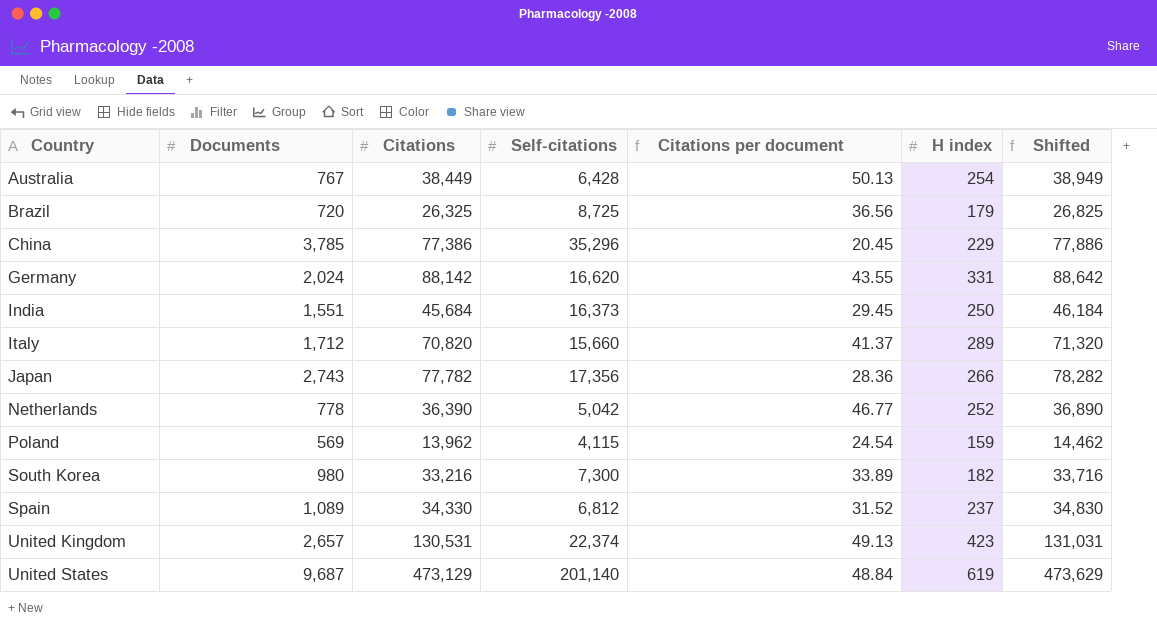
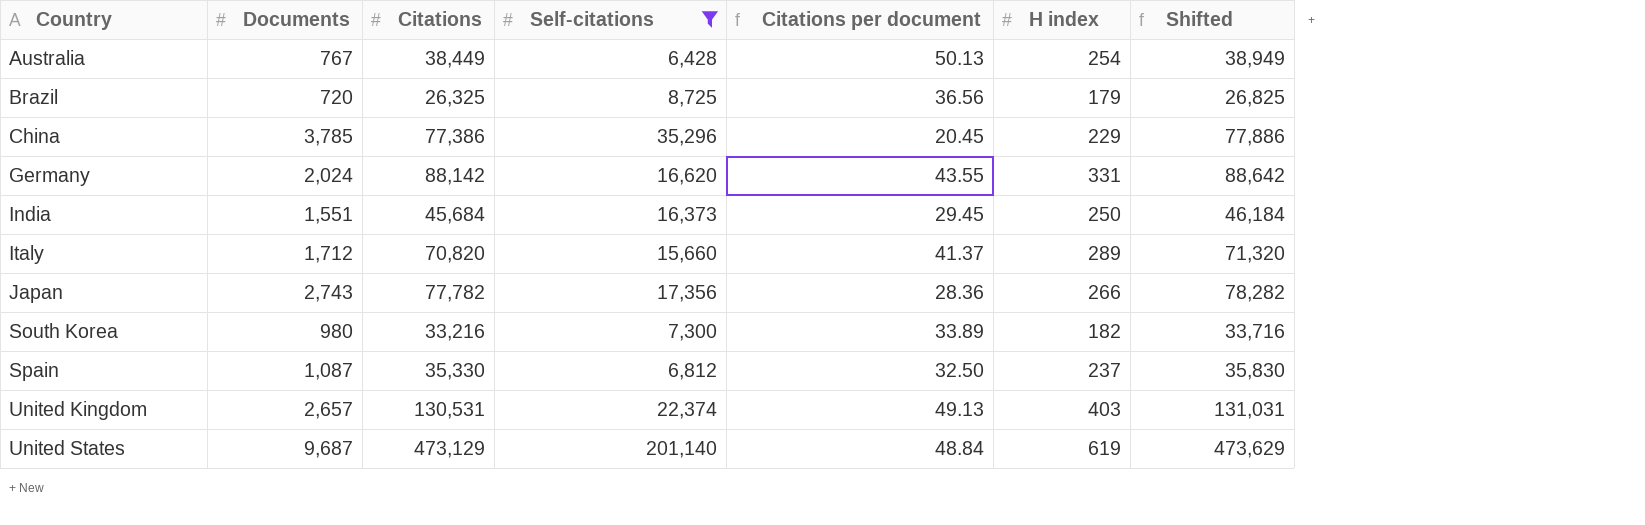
filter: none -> Self-citations >= 6,428
Spain | Documents: 1,089 -> 1,087
Spain | Citations: 34,330 -> 35,330
Spain | Citations per document: 31.52 -> 32.50
Spain | Shifted: 34,830 -> 35,830
United Kingdom | H index: 423 -> 403

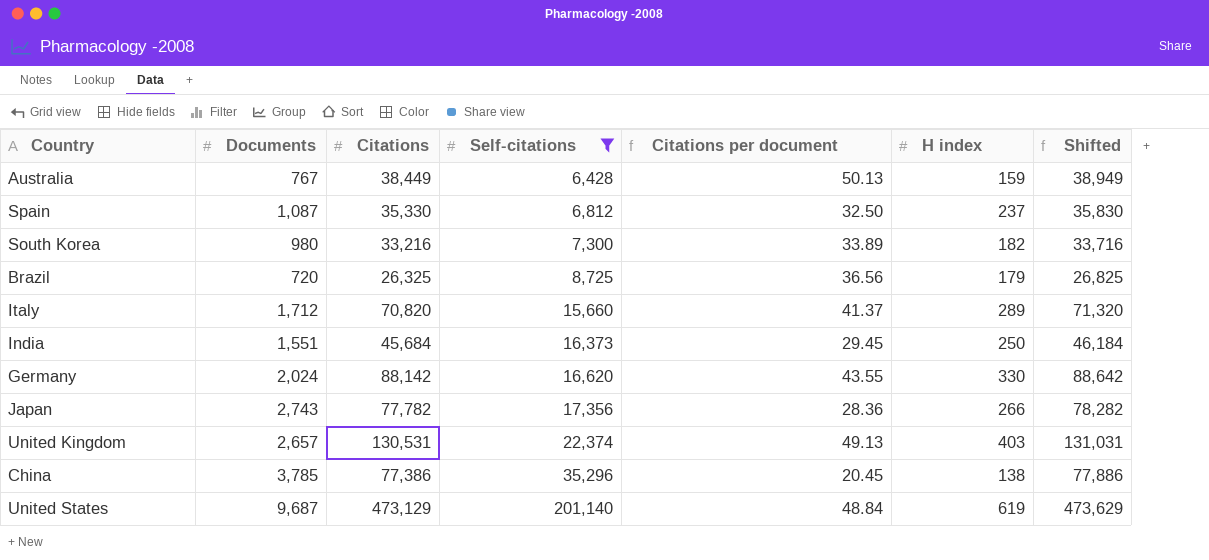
row order: Country ascending -> Self-citations ascending
Australia | H index: 254 -> 159
Germany | H index: 331 -> 330
China | H index: 229 -> 138

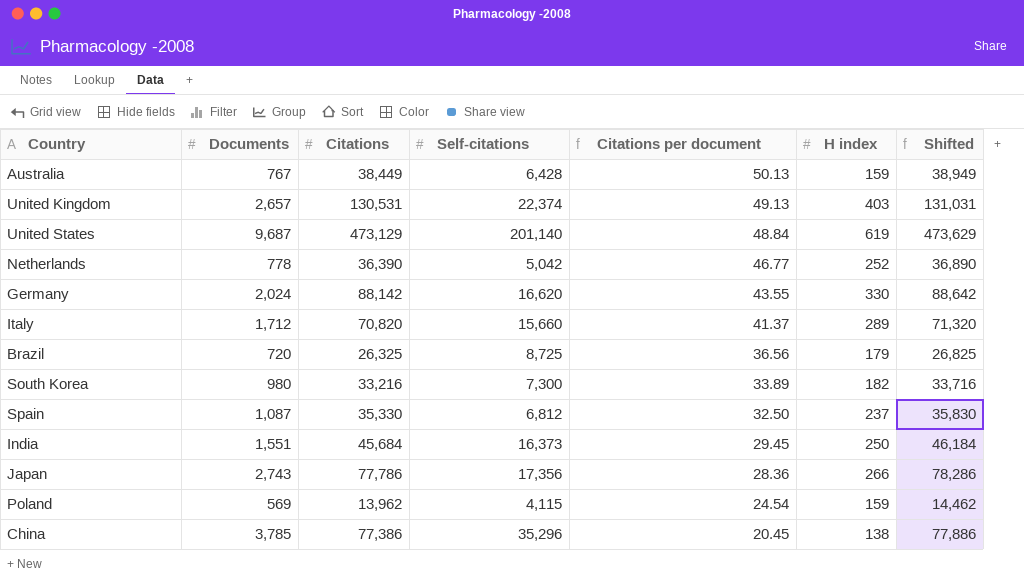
filter: Self-citations >= 6,428 -> none
row order: Self-citations ascending -> Citations per document descending
Japan | Citations: 77,782 -> 77,786
Japan | Shifted: 78,282 -> 78,286

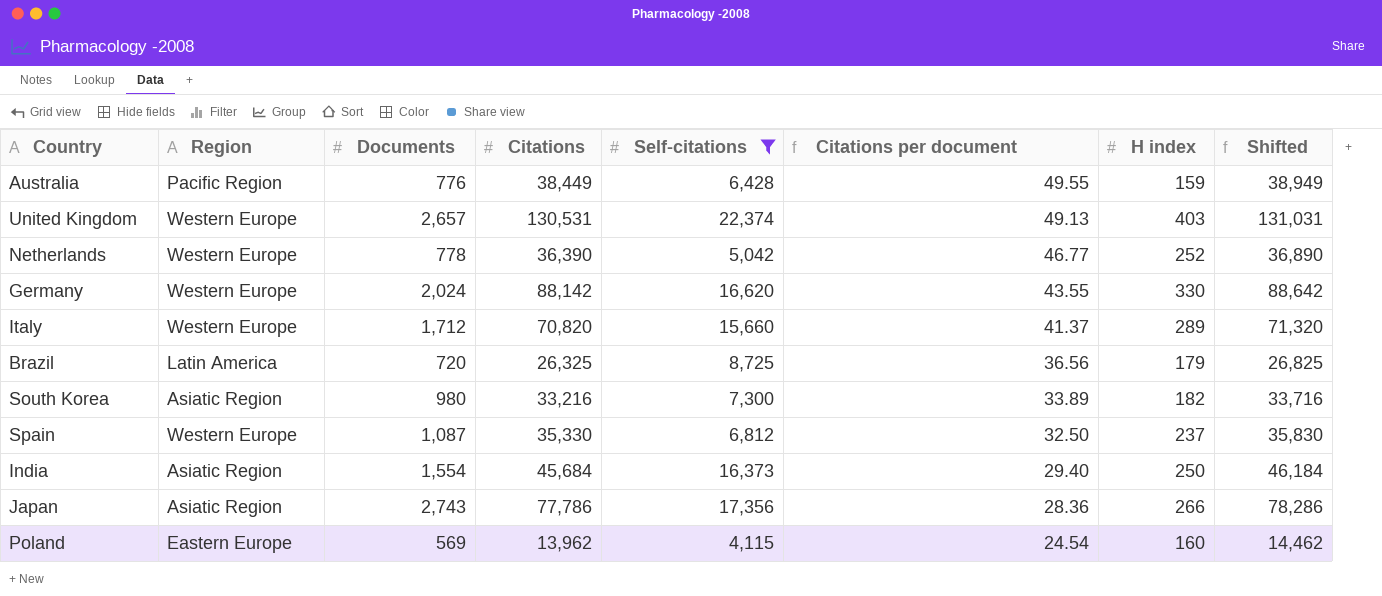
filter: none -> Self-citations <= 22,374
column Region | position: none -> 2
Australia | Documents: 767 -> 776
Australia | Citations per document: 50.13 -> 49.55
India | Documents: 1,551 -> 1,554
India | Citations per document: 29.45 -> 29.40
Poland | H index: 159 -> 160

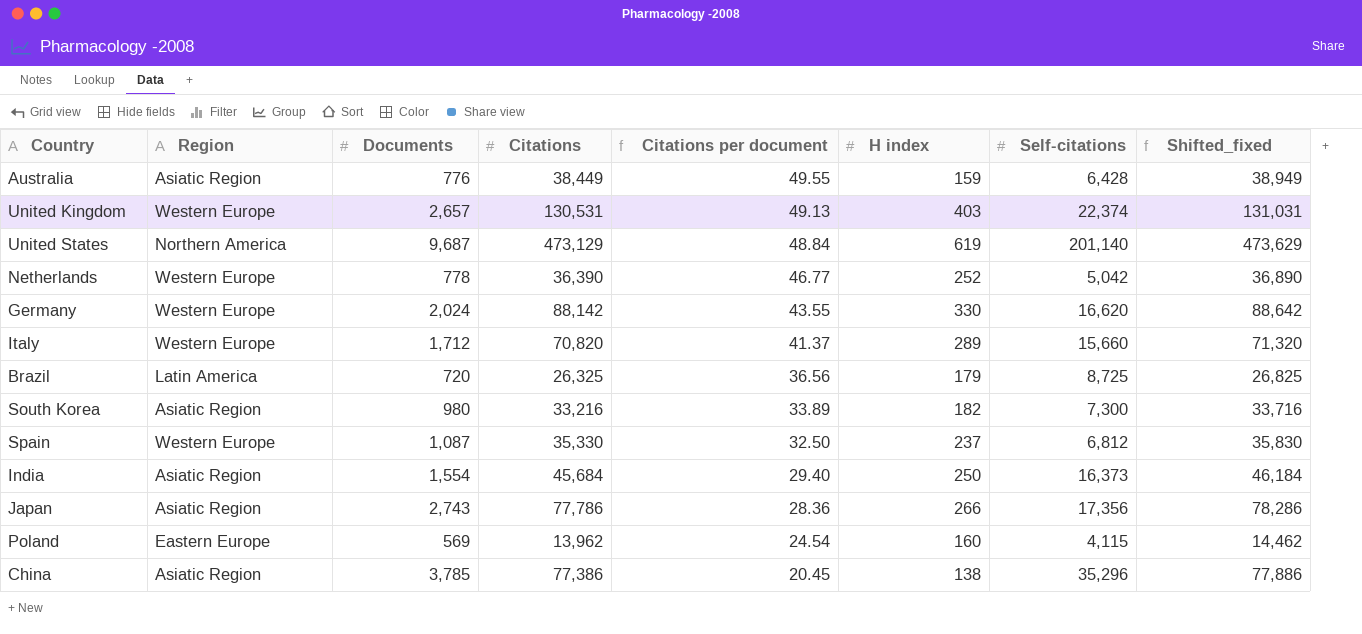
filter: Self-citations <= 22,374 -> none
column Self-citations | position: 5 -> 7
column name: Shifted -> Shifted_fixed
Australia | Region: Pacific Region -> Asiatic Region

